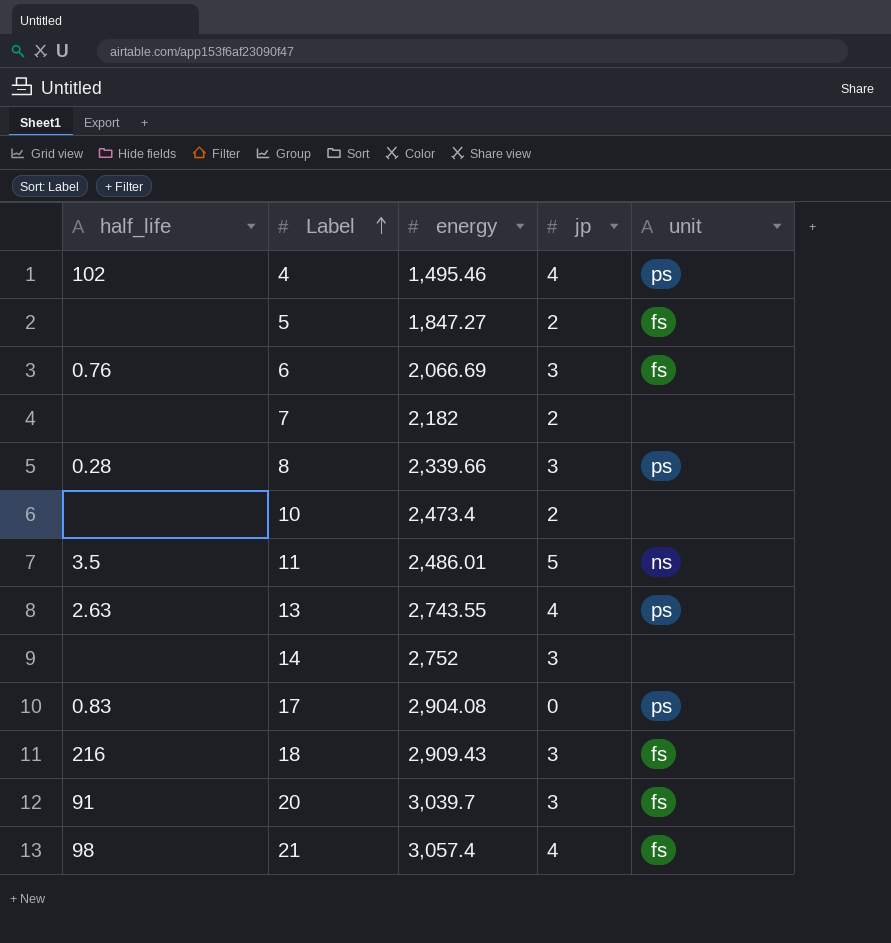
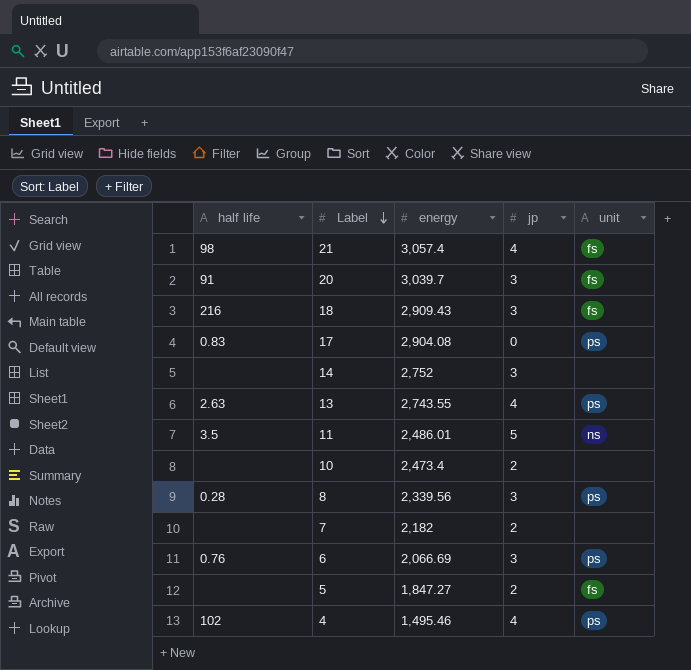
row order: Label ascending -> Label descending
column name: half_life -> half life
8 | energy: 2,339.66 -> 2,339.56
6 | unit: fs -> ps

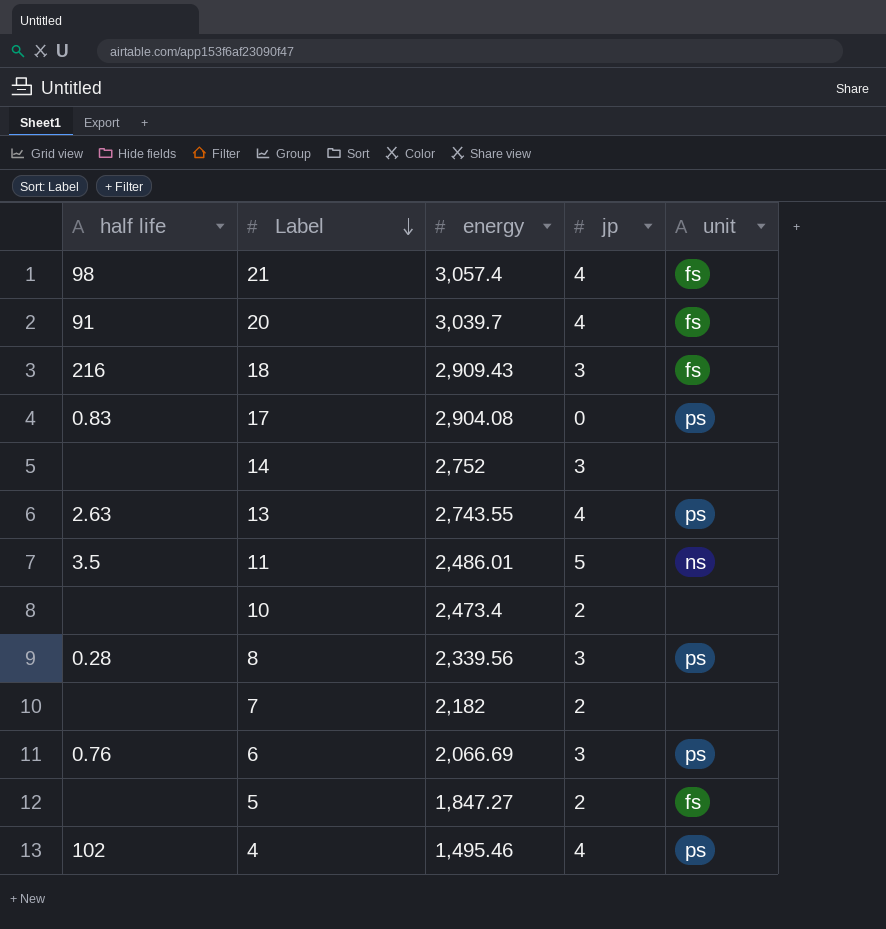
20 | jp: 3 -> 4

